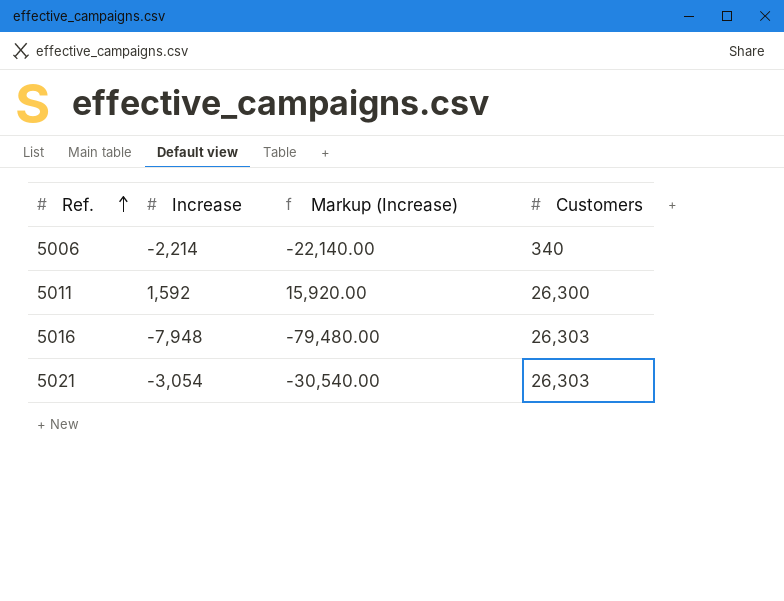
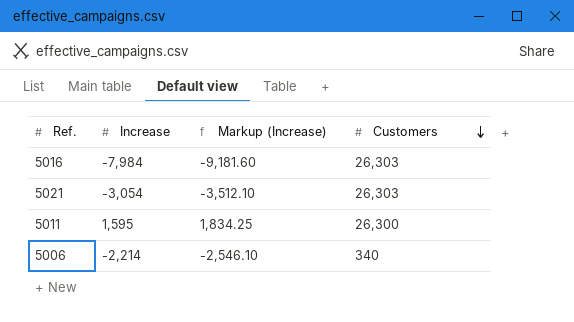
row order: Ref. ascending -> Customers descending
column Markup (Increase) | formula: [Increase] * 10 -> [Increase] * 1.15
5016 | Increase: -7,948 -> -7,984
5011 | Increase: 1,592 -> 1,595

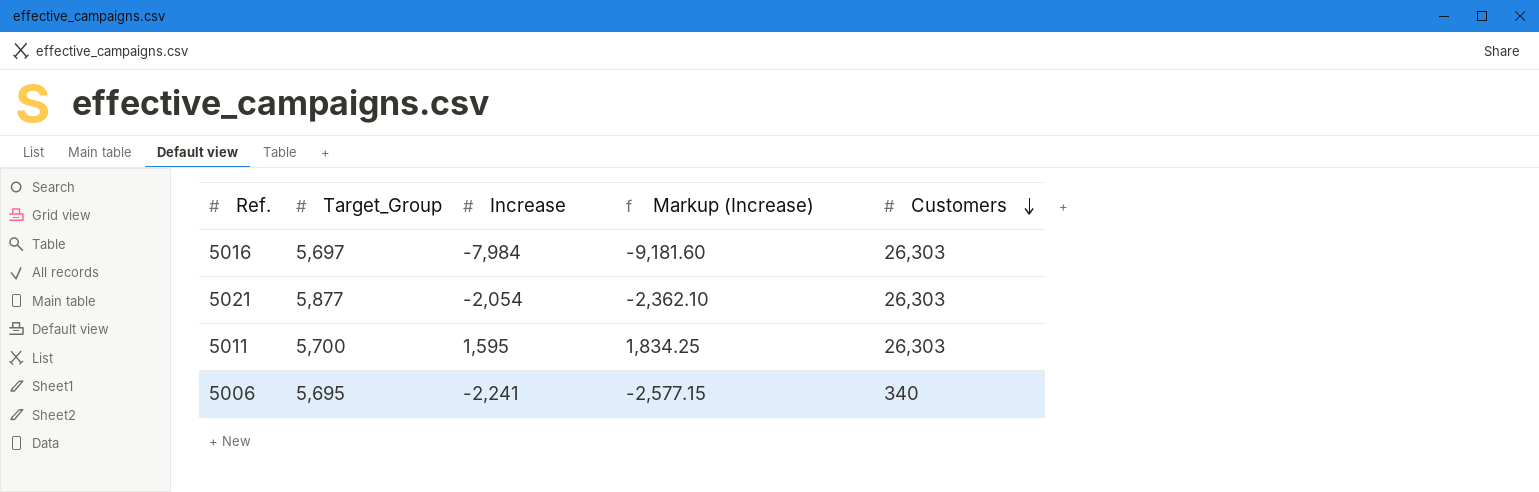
column Target_Group | position: none -> 2
5021 | Increase: -3,054 -> -2,054
5021 | Markup (Increase): -3,512.10 -> -2,362.10
5011 | Customers: 26,300 -> 26,303
5006 | Increase: -2,214 -> -2,241
5006 | Markup (Increase): -2,546.10 -> -2,577.15

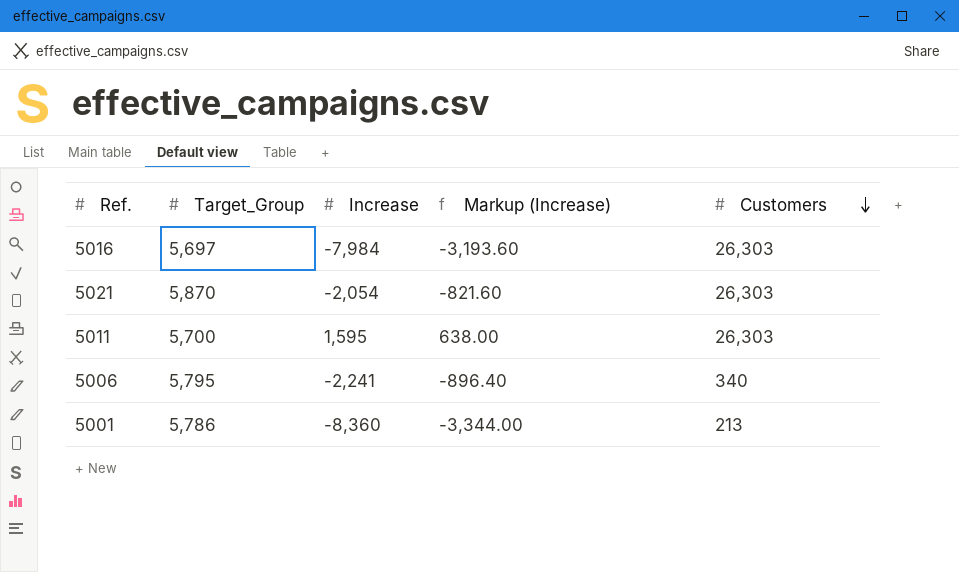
column Markup (Increase) | formula: [Increase] * 1.15 -> [Increase] * 0.4
5021 | Target_Group: 5,877 -> 5,870
5006 | Target_Group: 5,695 -> 5,795
row 5001: none -> 5,786 | -8,360 | -3,344.00 | 213

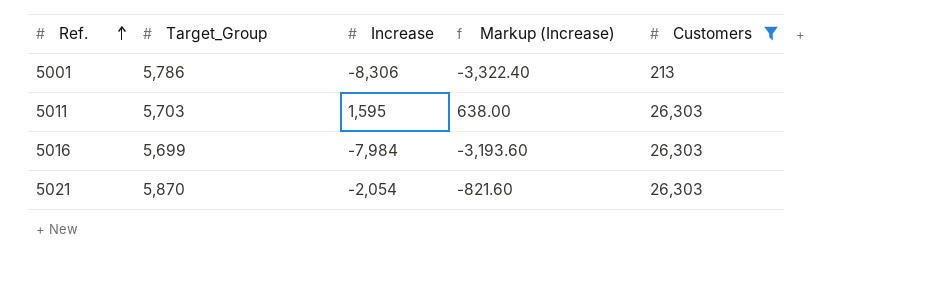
filter: none -> Customers != 340
row order: Customers descending -> Ref. ascending
5001 | Increase: -8,360 -> -8,306
5001 | Markup (Increase): -3,344.00 -> -3,322.40
5011 | Target_Group: 5,700 -> 5,703
5016 | Target_Group: 5,697 -> 5,699

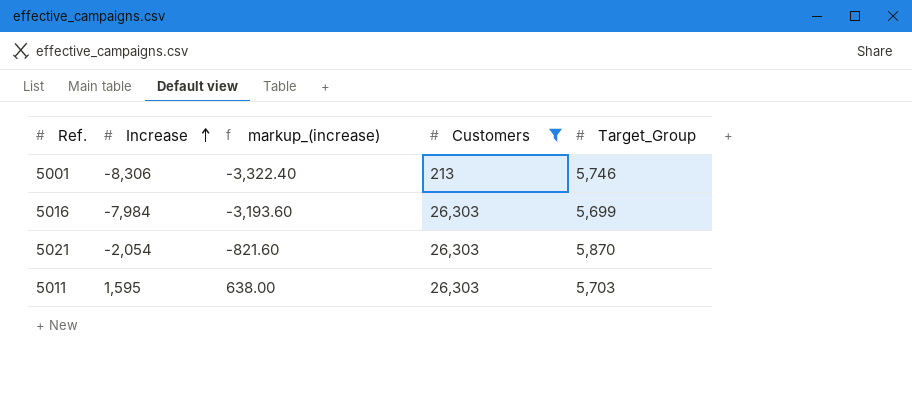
row order: Ref. ascending -> Increase ascending
column name: Markup (Increase) -> markup_(increase)
column Target_Group | position: 2 -> 5
5001 | Target_Group: 5,786 -> 5,746

